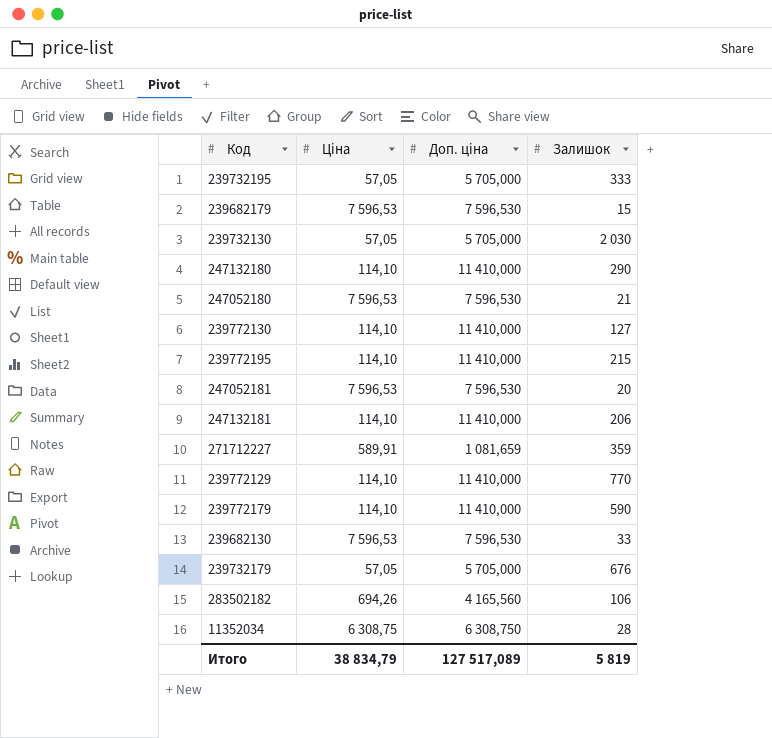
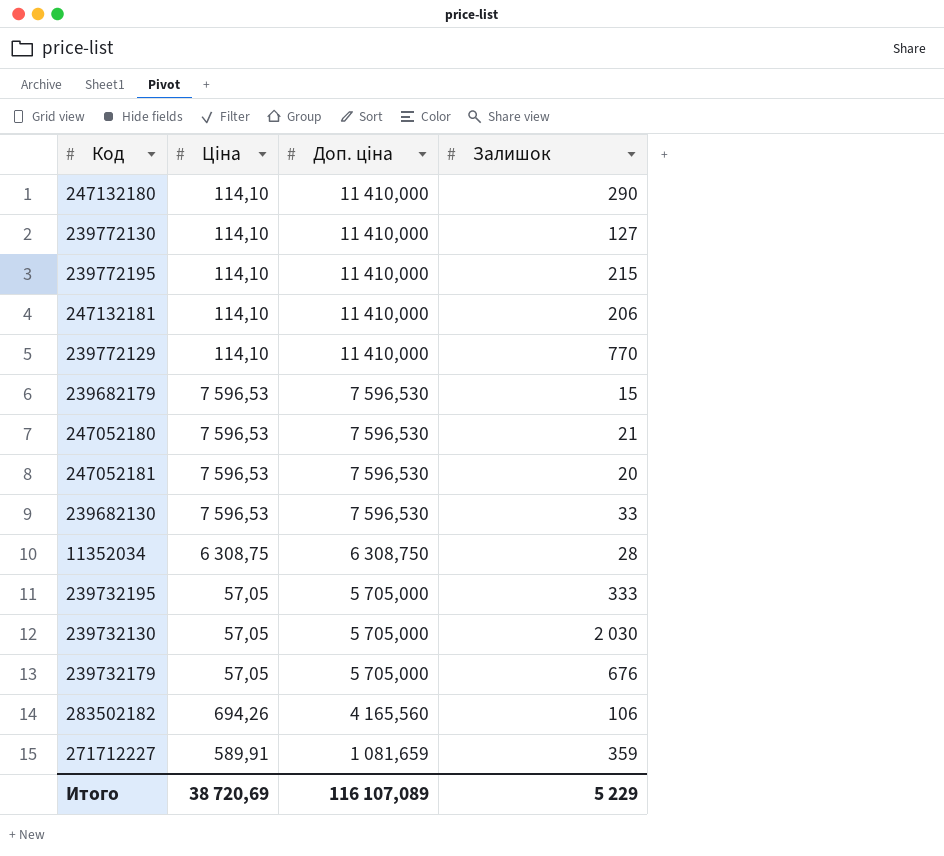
row order: none -> Доп. ціна descending
row 239772179: 114,10 | 11 410,000 | 590 -> none
Итого | Ціна: 38 834,79 -> 38 720,69
Итого | Доп. ціна: 127 517,089 -> 116 107,089
Итого | Залишок: 5 819 -> 5 229

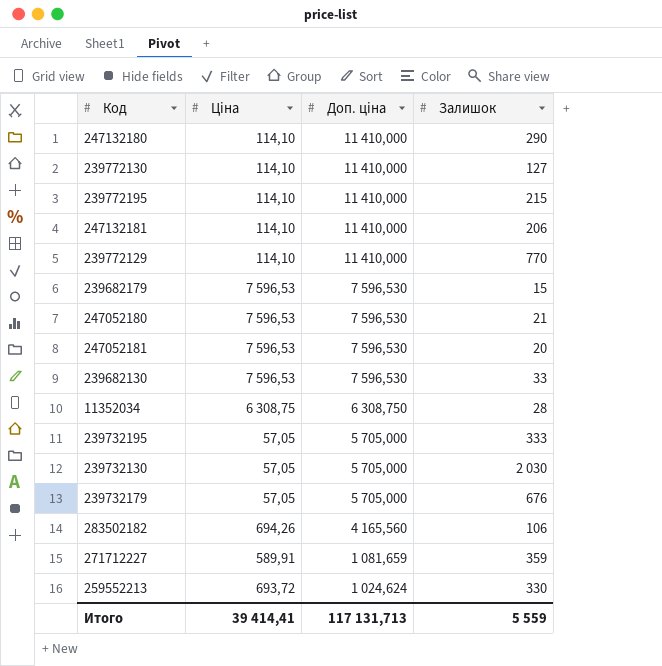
row 259552213: none -> 693,72 | 1 024,624 | 330
Итого | Ціна: 38 720,69 -> 39 414,41
Итого | Доп. ціна: 116 107,089 -> 117 131,713
Итого | Залишок: 5 229 -> 5 559

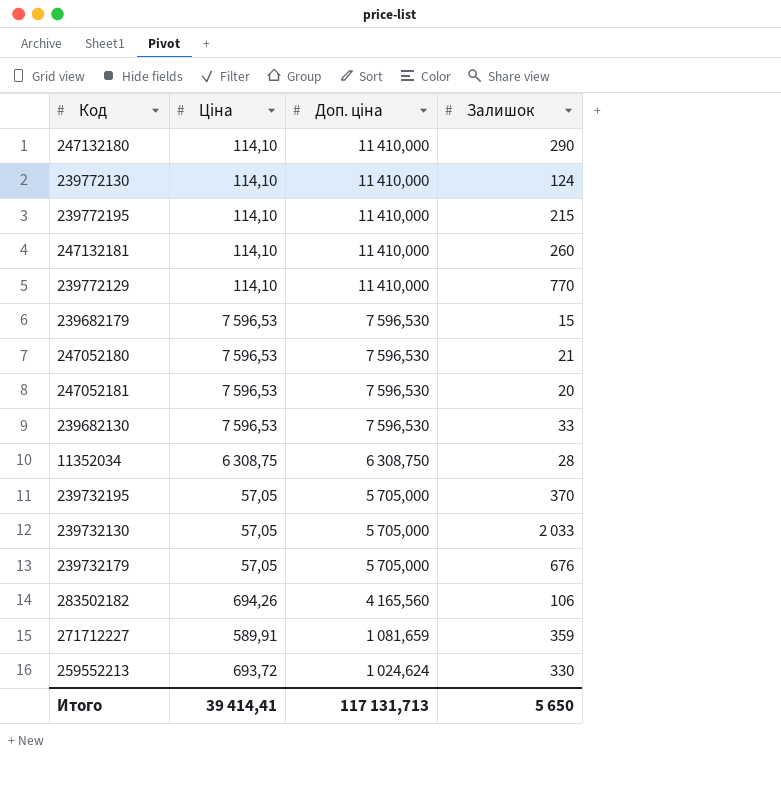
239772130 | Залишок: 127 -> 124
247132181 | Залишок: 206 -> 260
239732195 | Залишок: 333 -> 370
239732130 | Залишок: 2 030 -> 2 033
Итого | Залишок: 5 559 -> 5 650

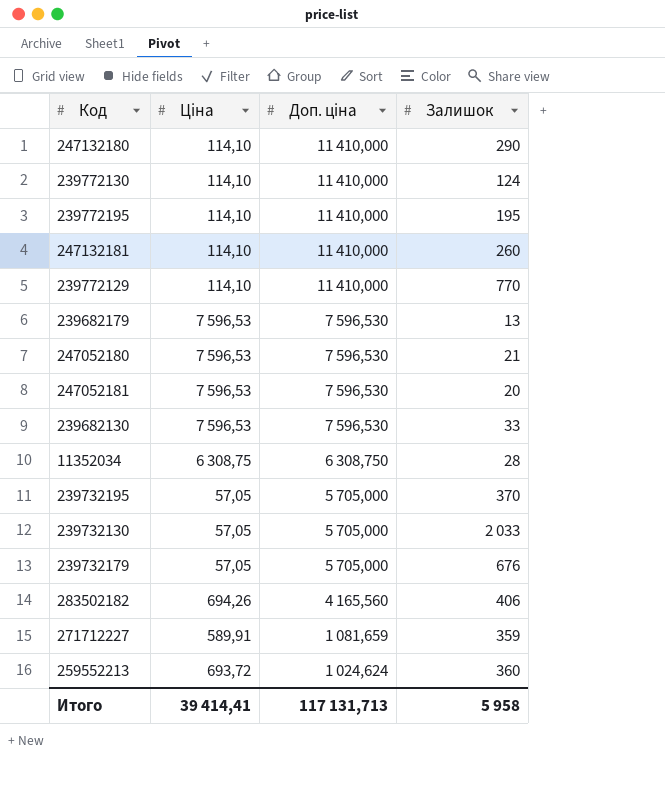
239772195 | Залишок: 215 -> 195
239682179 | Залишок: 15 -> 13
283502182 | Залишок: 106 -> 406
259552213 | Залишок: 330 -> 360
Итого | Залишок: 5 650 -> 5 958

